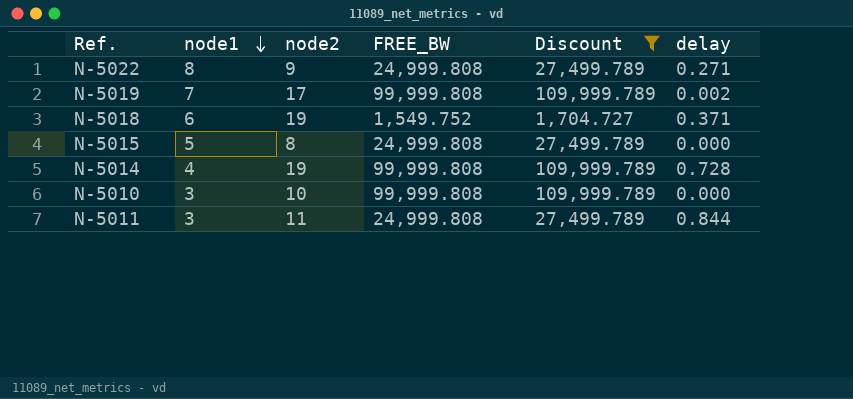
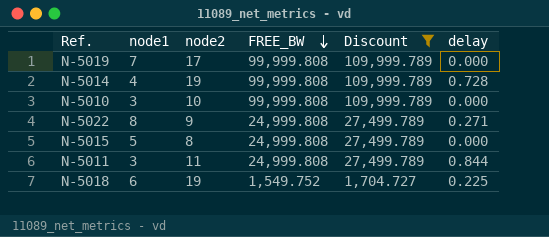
row order: node1 descending -> FREE_BW descending
N-5019 | delay: 0.002 -> 0.000
N-5018 | delay: 0.371 -> 0.225

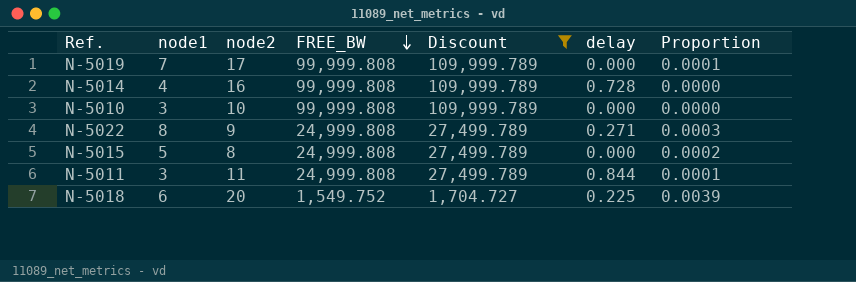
column Proportion | formula: none -> [node1] / [FREE_BW]
N-5014 | node2: 19 -> 16
N-5018 | node2: 19 -> 20

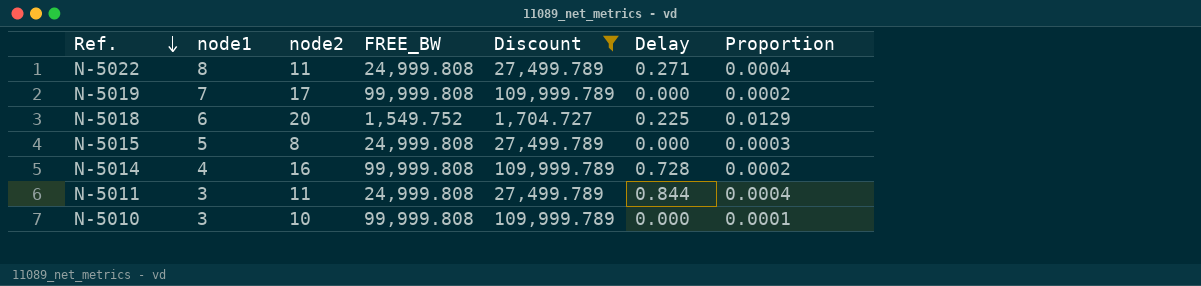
row order: FREE_BW descending -> Ref. descending
column name: delay -> Delay
column Proportion | formula: [node1] / [FREE_BW] -> [node2] / [FREE_BW]
N-5022 | node2: 9 -> 11

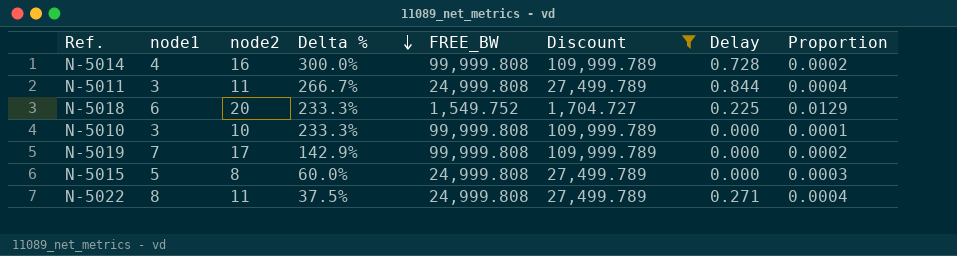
row order: Ref. descending -> Delta % descending
column Delta % | formula: none -> ([node2] - [node1]) / [node1]

